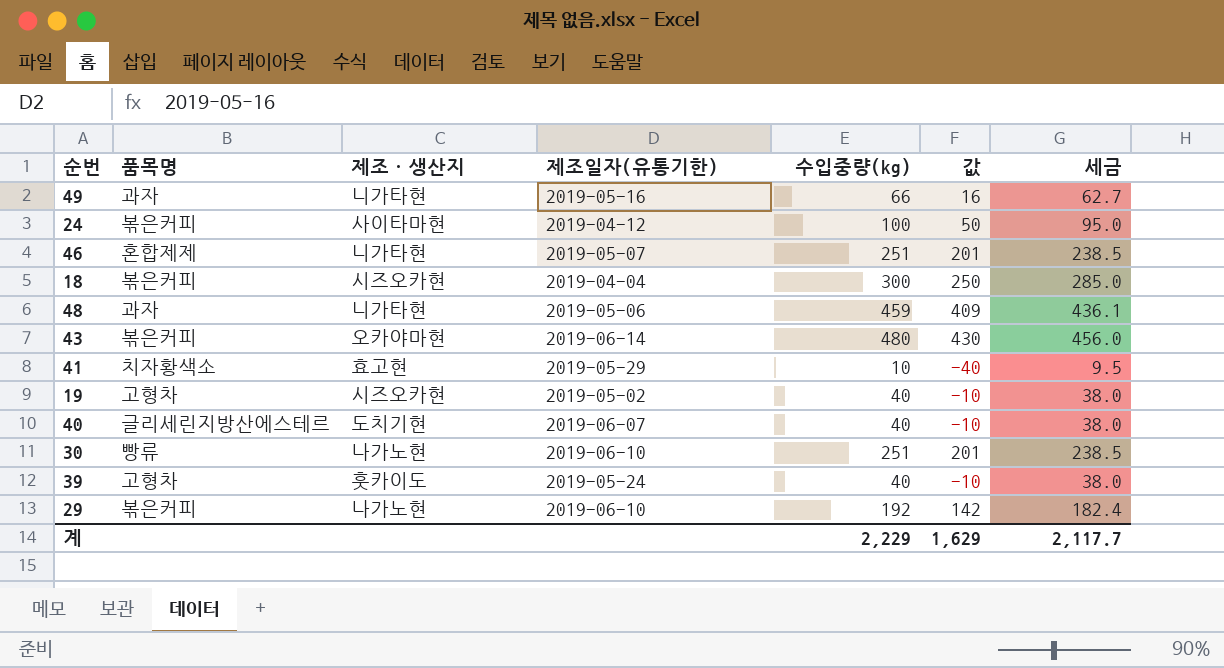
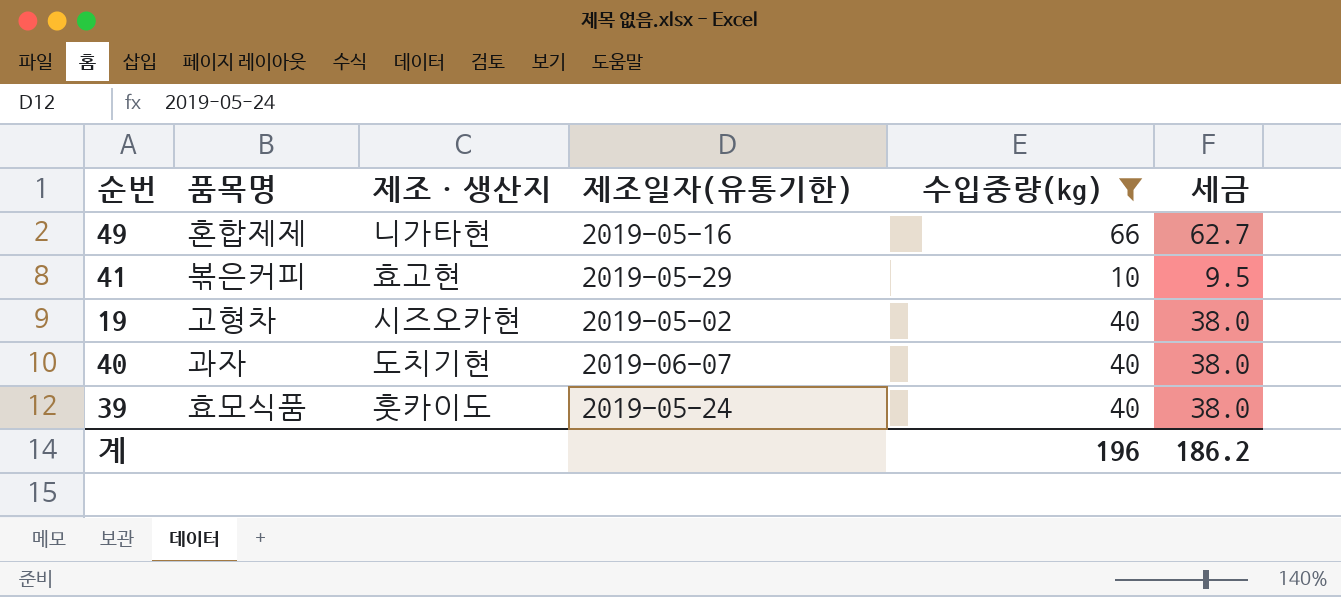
filter: none -> 수입중량(kg) <= 66
column 값 | formula: [수입중량(kg)] - 50 -> none
49 | 품목명: 과자 -> 혼합제제
41 | 품목명: 치자황색소 -> 볶은커피
40 | 품목명: 글리세린지방산에스테르 -> 과자
39 | 품목명: 고형차 -> 효모식품
계 | 수입중량(kg): 2,229 -> 196
계 | 세금: 2,117.7 -> 186.2

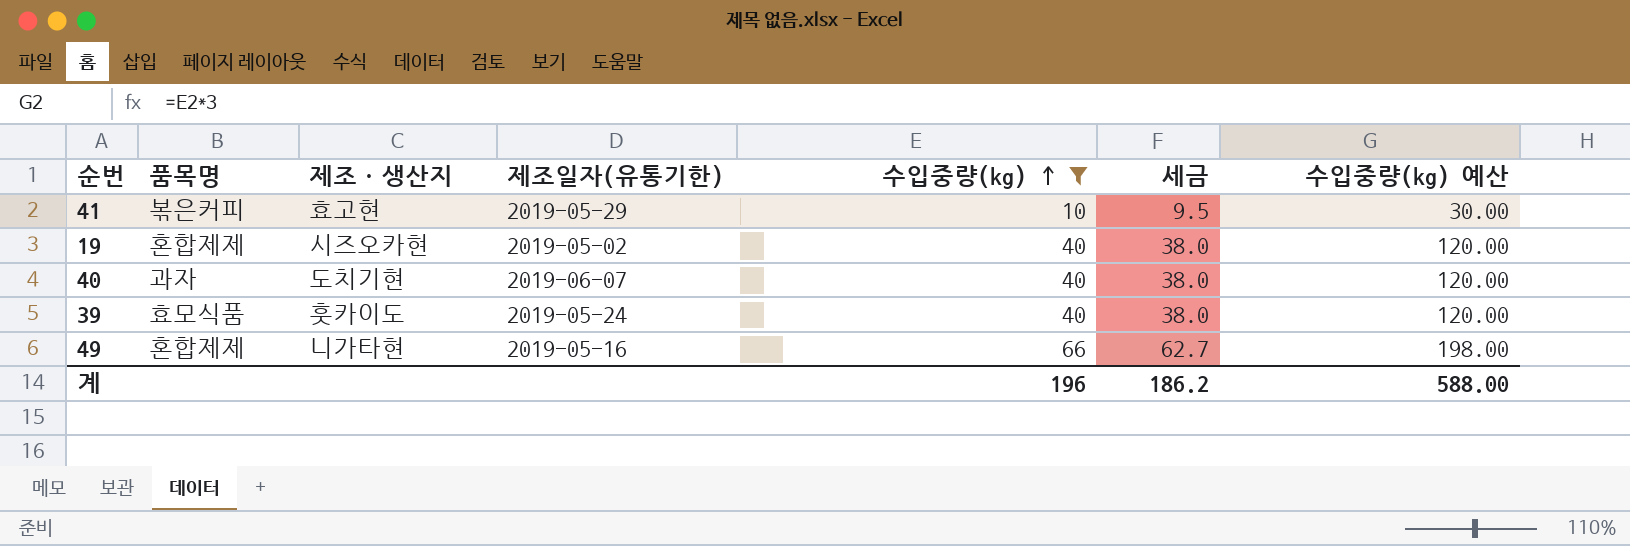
row order: none -> 수입중량(kg) ascending
column 수입중량(kg) 예산 | formula: none -> [수입중량(kg)] * 3
19 | 품목명: 고형차 -> 혼합제제

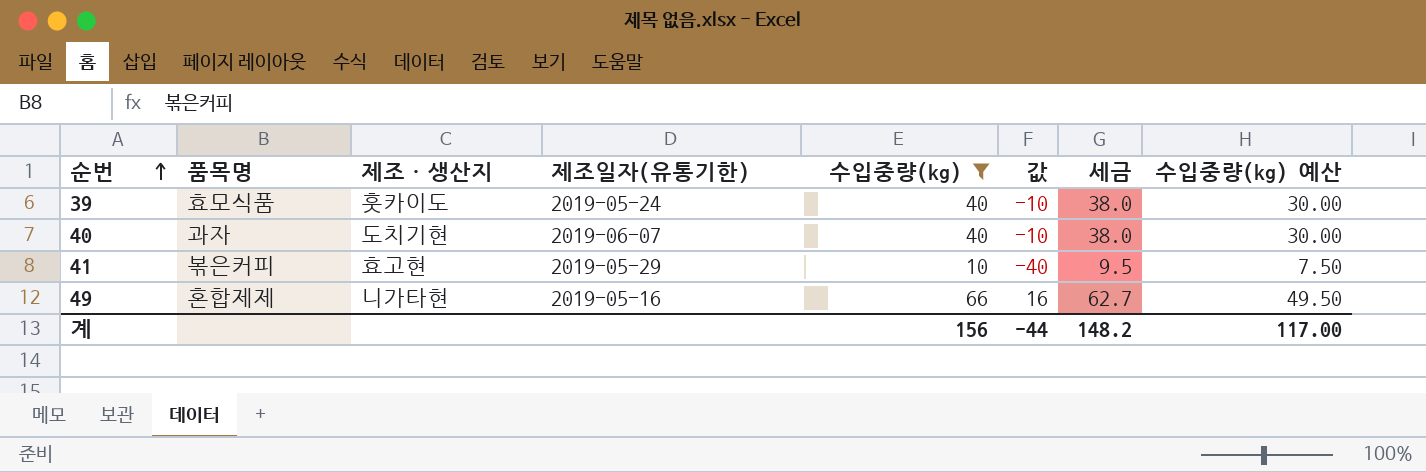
row order: 수입중량(kg) ascending -> 순번 ascending
column 값 | formula: none -> [수입중량(kg)] - 50
column 수입중량(kg) 예산 | formula: [수입중량(kg)] * 3 -> [수입중량(kg)] * 0.75
row 19: 혼합제제 | 시즈오카현 | 2019-05-02 | 40 | 38.0 | 120.00 -> none
계 | 수입중량(kg): 196 -> 156
계 | 세금: 186.2 -> 148.2
계 | 수입중량(kg) 예산: 588.00 -> 117.00

